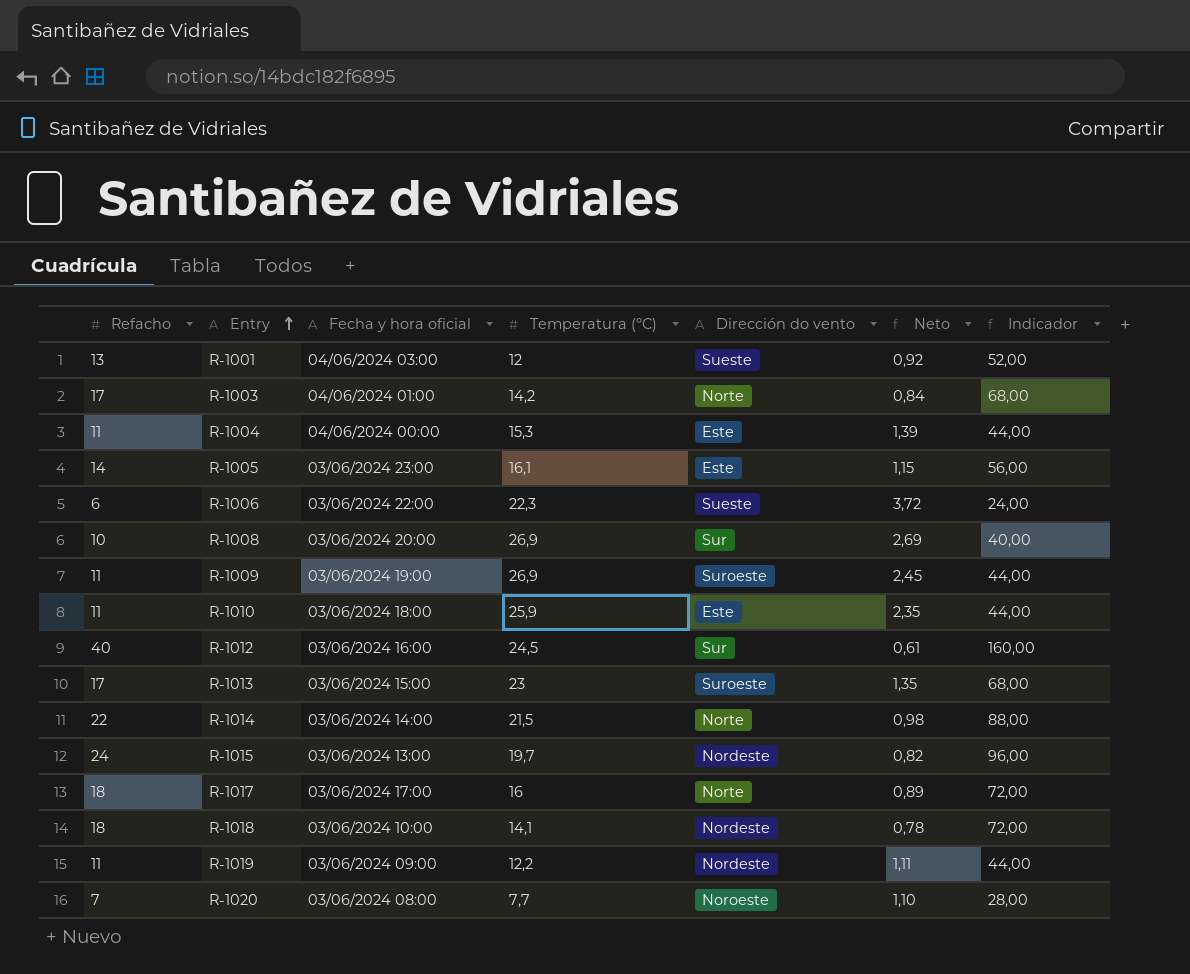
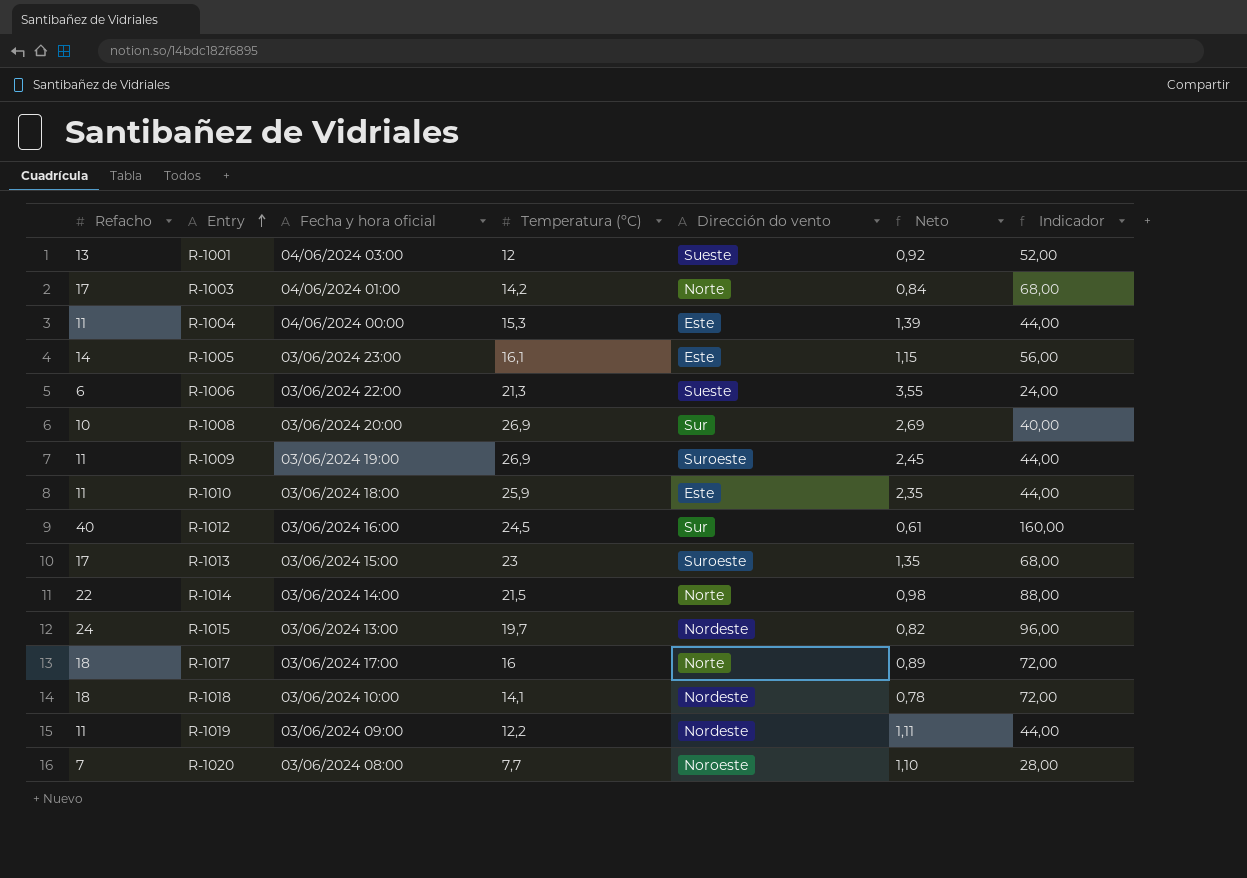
R-1006 | Temperatura (ºC): 22,3 -> 21,3
R-1006 | Neto: 3,72 -> 3,55

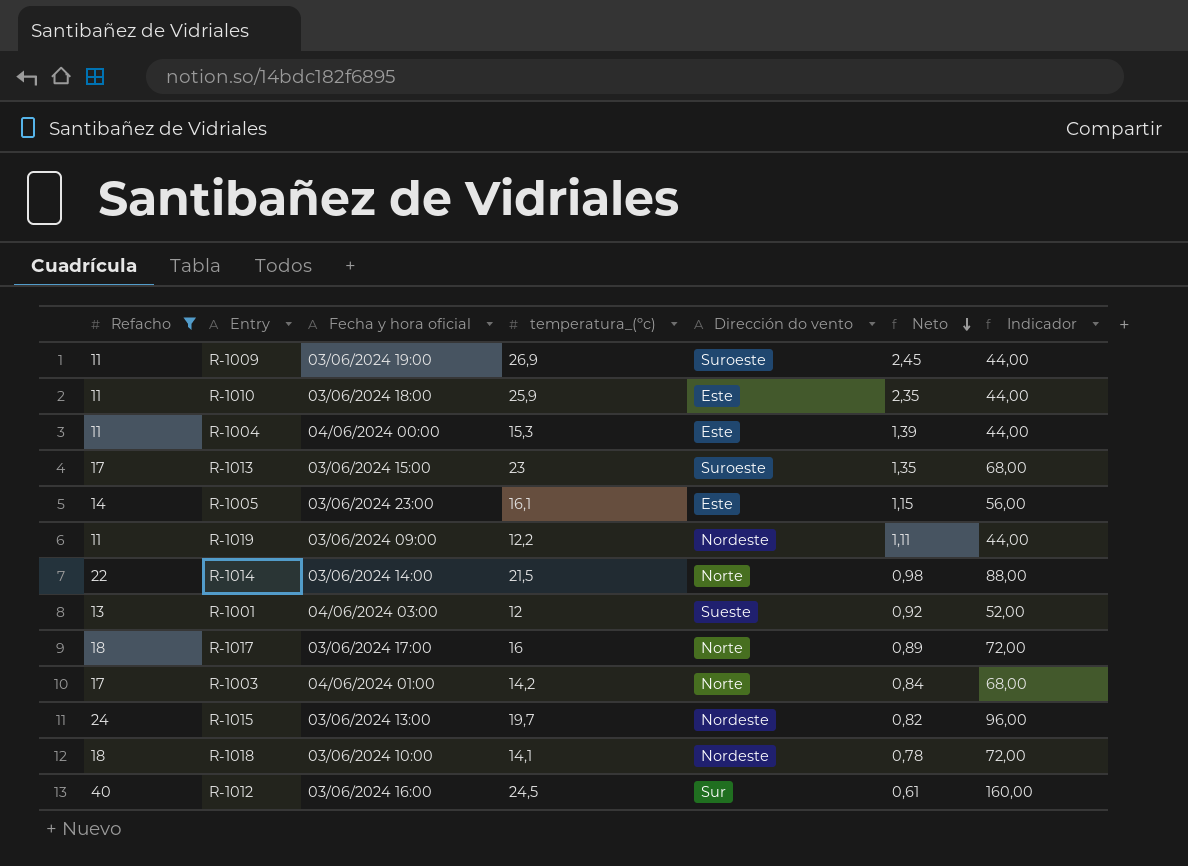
filter: none -> Refacho >= 11
row order: Entry ascending -> Neto descending
column name: Temperatura (ºC) -> temperatura_(ºc)

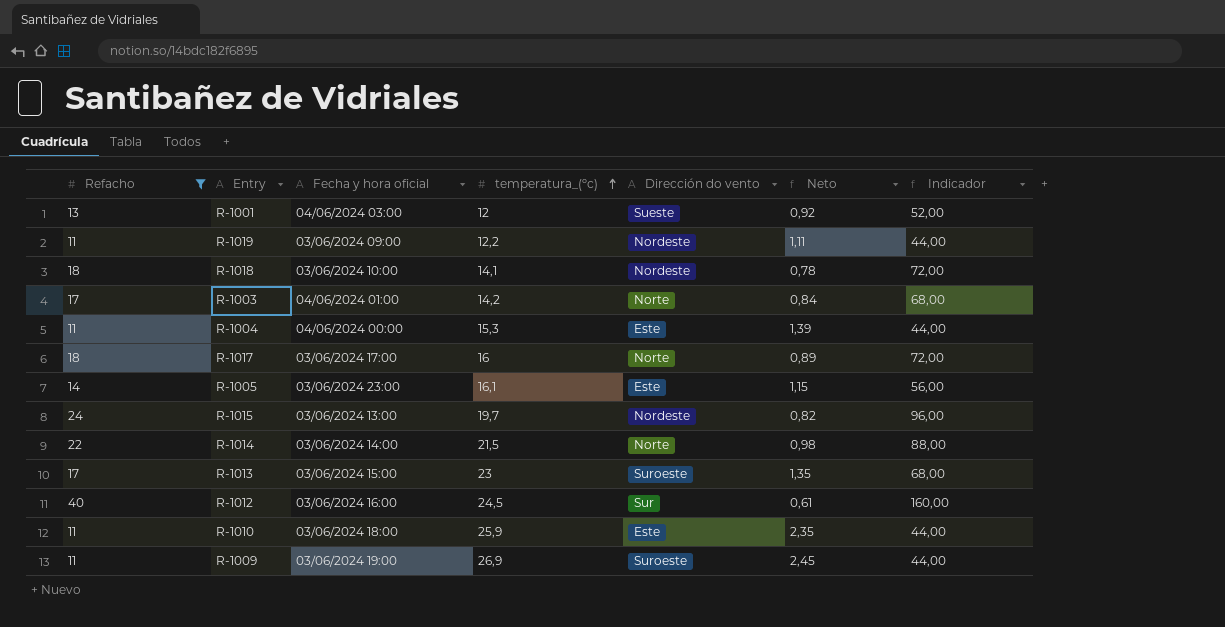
row order: Neto descending -> temperatura_(ºc) ascending

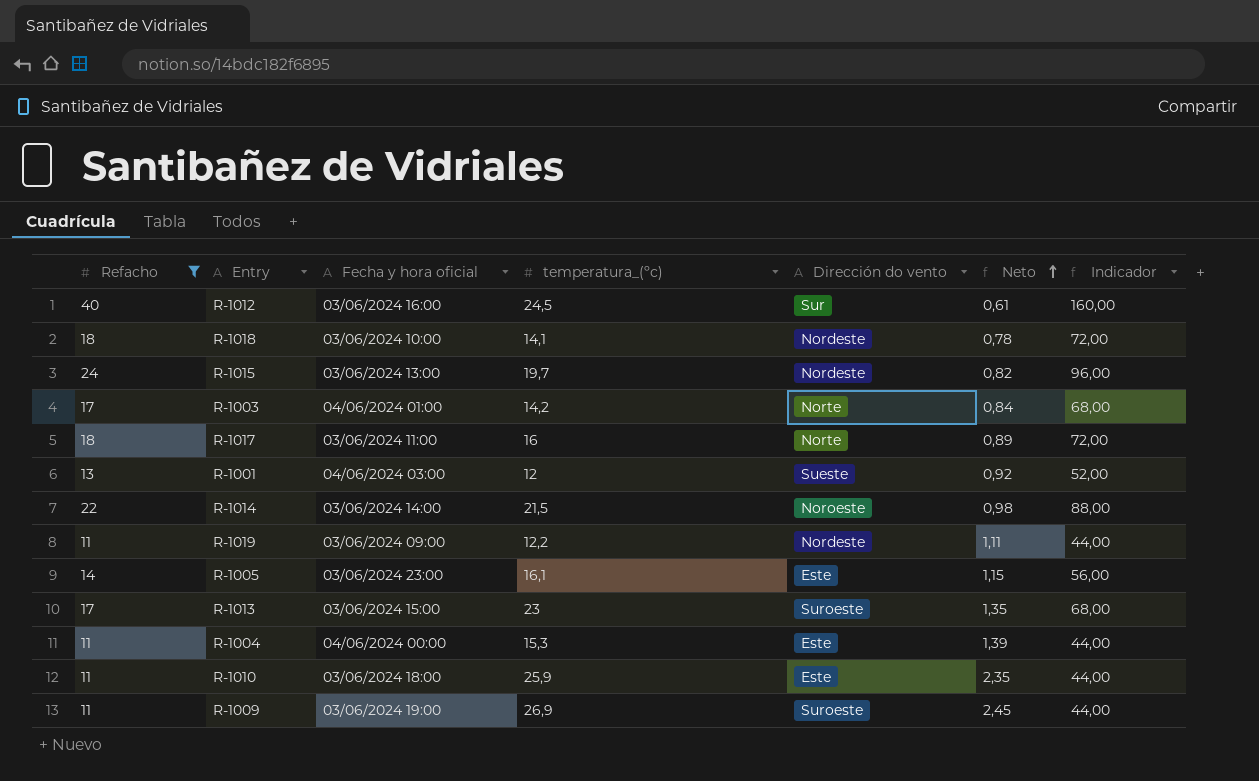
row order: temperatura_(ºc) ascending -> Neto ascending
R-1017 | Fecha y hora oficial: 03/06/2024 17:00 -> 03/06/2024 11:00
R-1014 | Dirección do vento: Norte -> Noroeste

